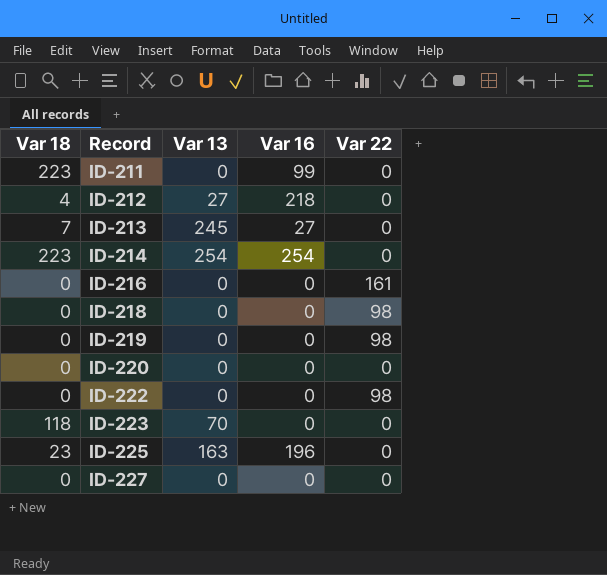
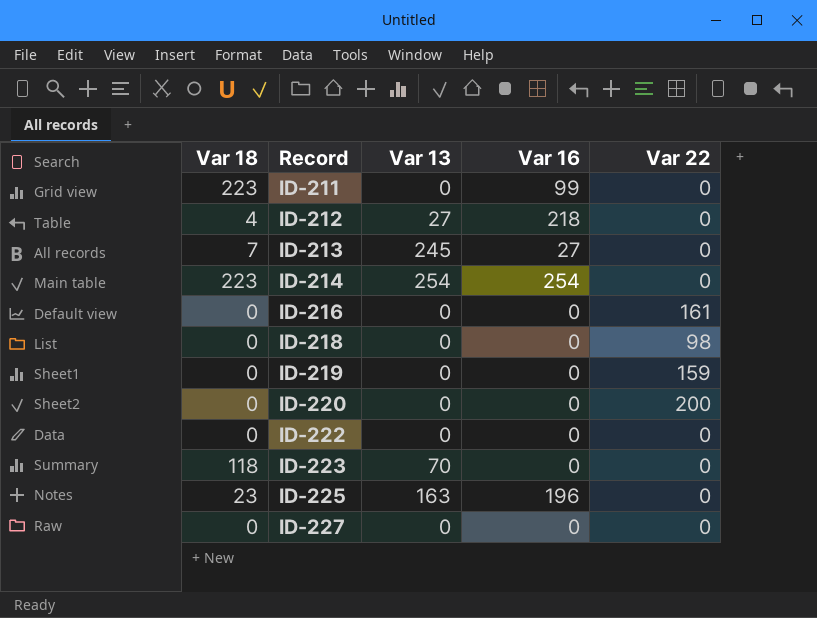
ID-219 | Var 22: 98 -> 159
ID-220 | Var 22: 0 -> 200
ID-222 | Var 22: 98 -> 0

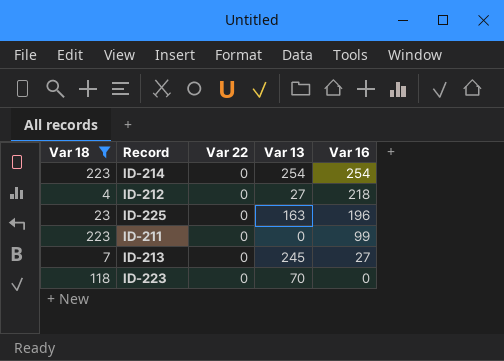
filter: none -> Var 18 != 0
row order: Record ascending -> Var 16 descending
column Var 22 | position: 5 -> 3

